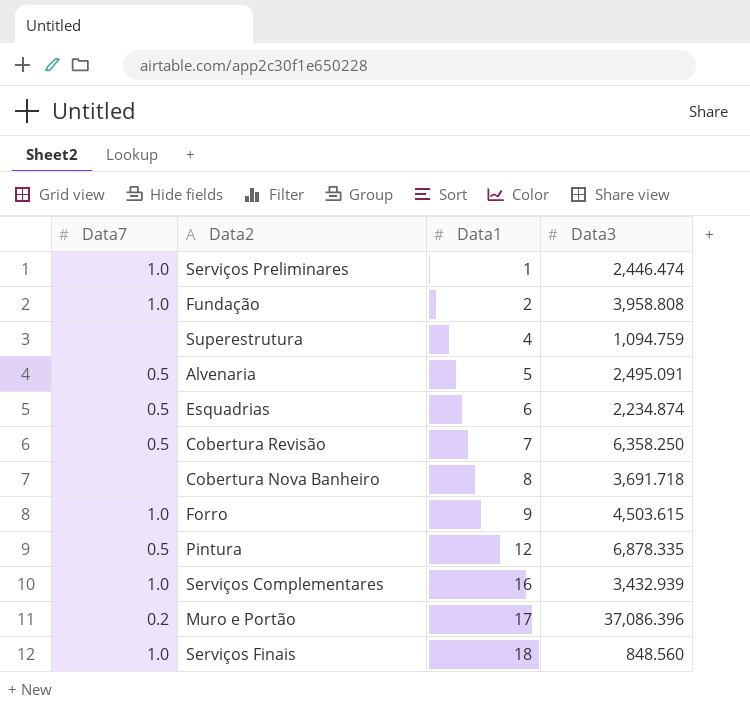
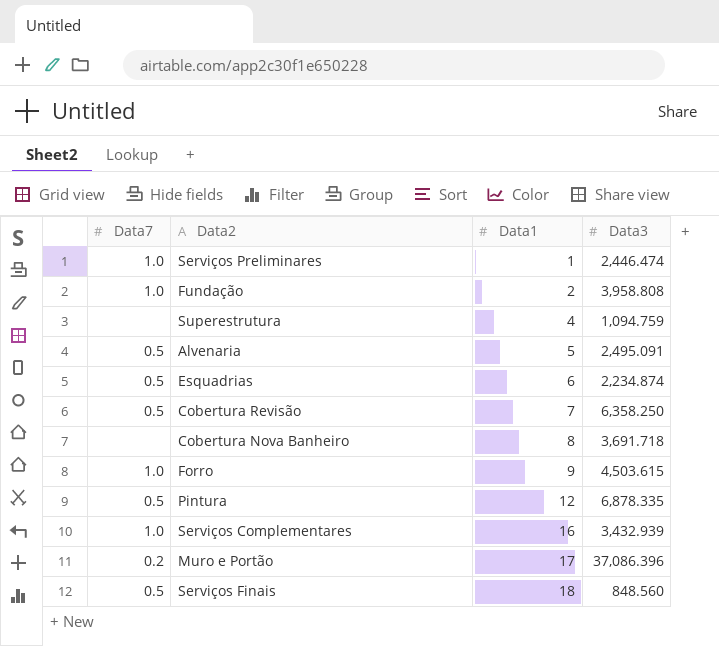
Serviços Finais | Data7: 1.0 -> 0.5

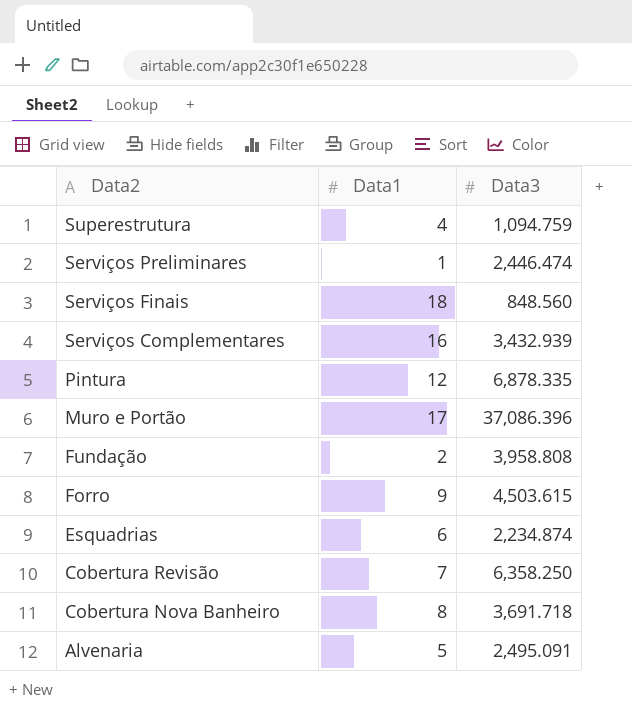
row order: Data1 ascending -> Data2 descending
column Data7 | position: 1 -> none

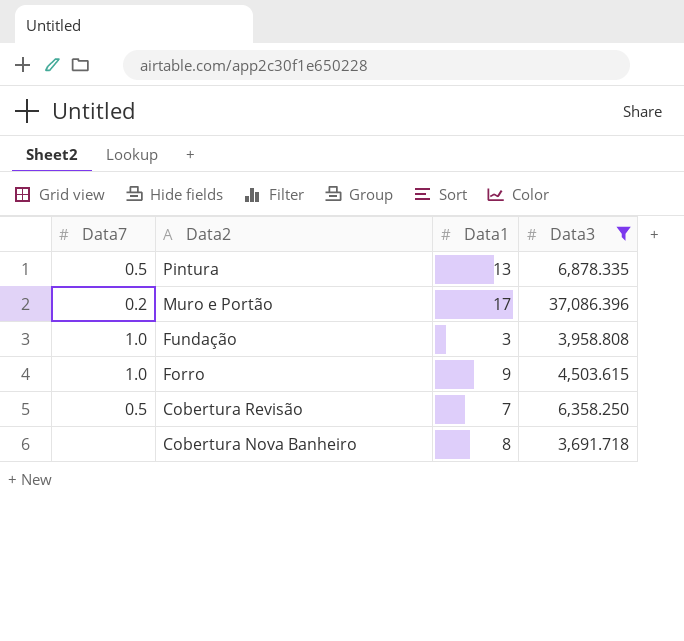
filter: none -> Data3 >= 3,691.718
column Data7 | position: none -> 1
Pintura | Data1: 12 -> 13
Fundação | Data1: 2 -> 3

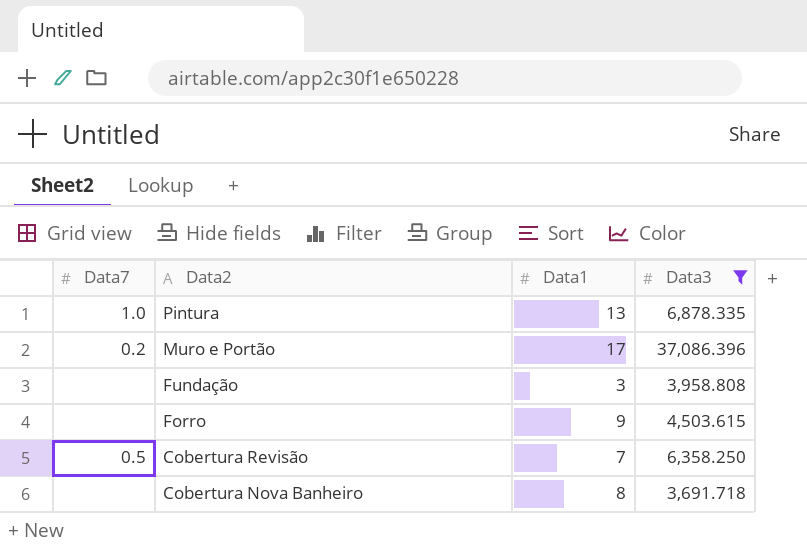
Pintura | Data7: 0.5 -> 1.0
Fundação | Data7: 1.0 -> none
Forro | Data7: 1.0 -> none

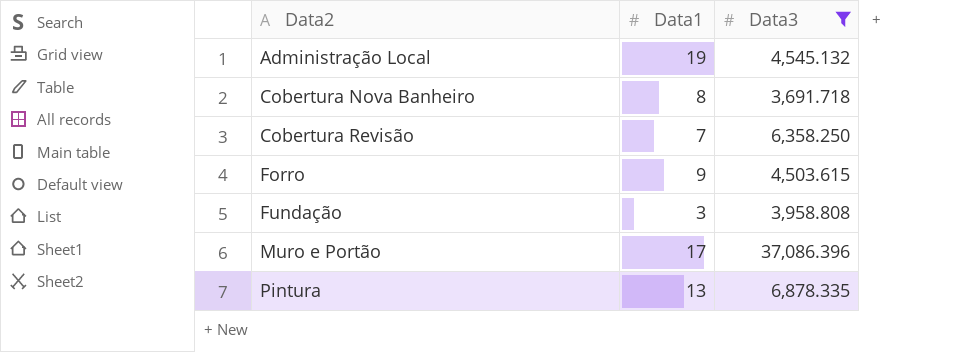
row order: Data2 descending -> Data2 ascending
column Data7 | position: 1 -> none
row Administração Local: none -> 19 | 4,545.132

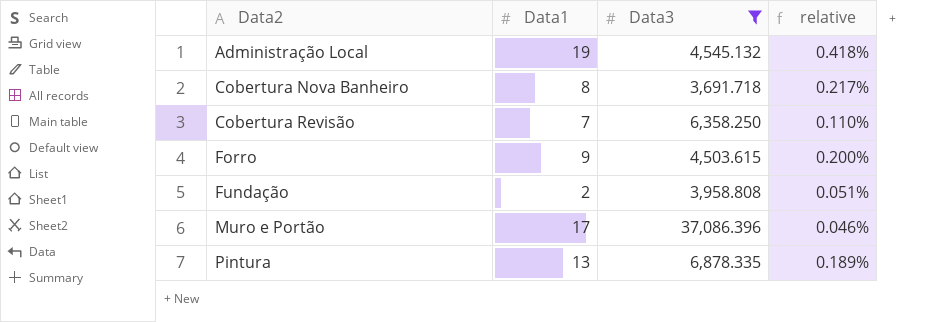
column relative | formula: none -> [Data1] / [Data3]
Fundação | Data1: 3 -> 2

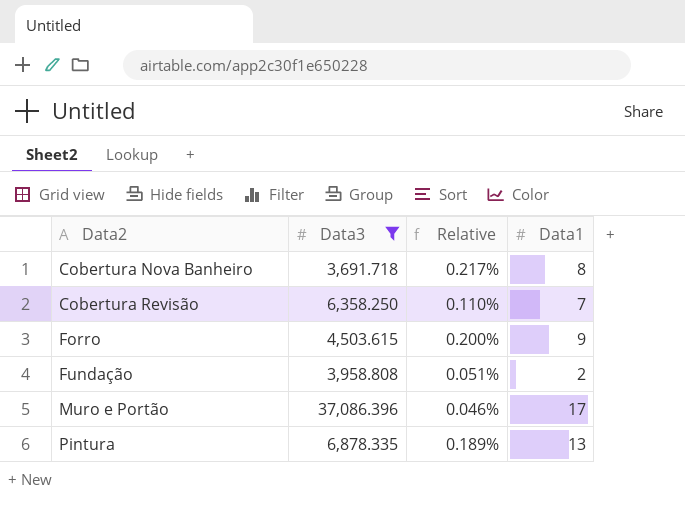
column name: relative -> Relative
column Data1 | position: 2 -> 4
row Administração Local: 19 | 4,545.132 | 0.418% -> none

